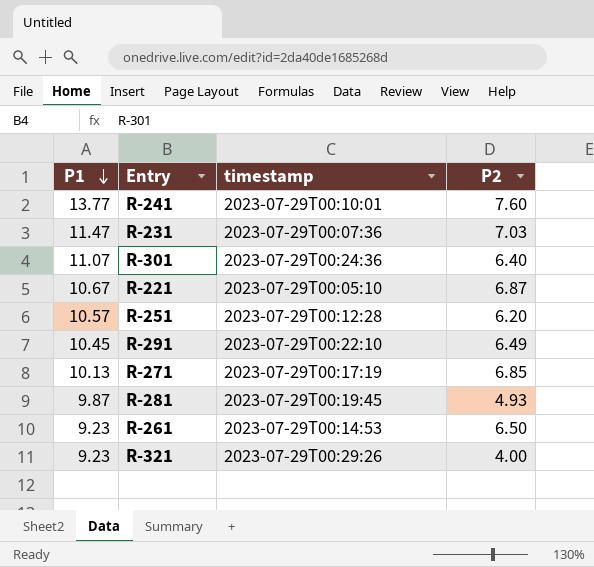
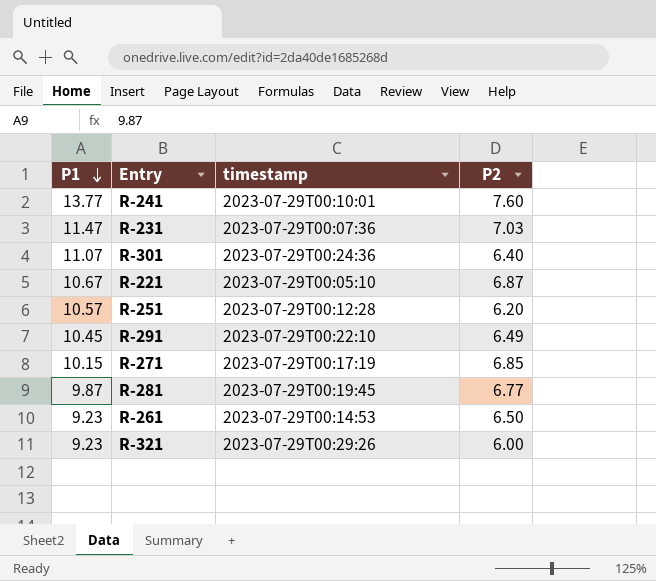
R-271 | P1: 10.13 -> 10.15
R-281 | P2: 4.93 -> 6.77
R-321 | P2: 4.00 -> 6.00

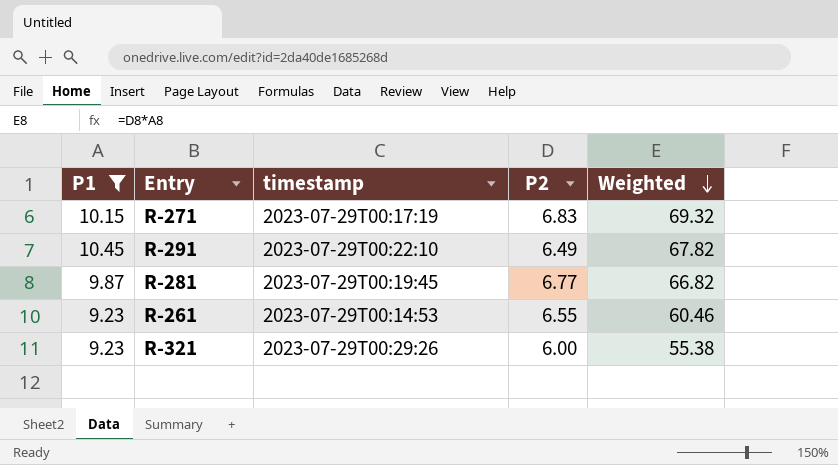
filter: none -> P1 <= 10.45
row order: P1 descending -> Weighted descending
column Weighted | formula: none -> [P1] * [P2]
R-271 | P2: 6.85 -> 6.83
R-261 | P2: 6.50 -> 6.55

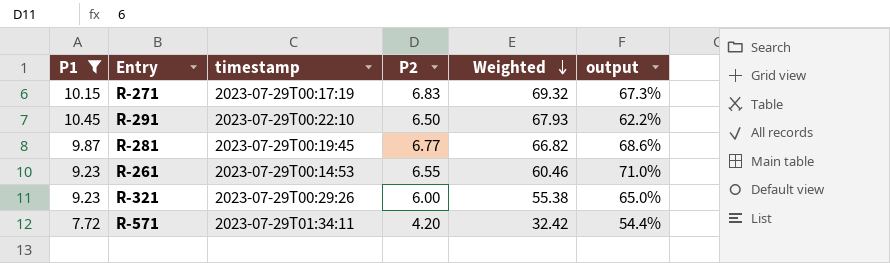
column output | formula: none -> [P2] / [P1]
R-291 | P2: 6.49 -> 6.50
R-291 | Weighted: 67.82 -> 67.93
row R-571: none -> 7.72 | 2023-07-29T01:34:11 | 4.20 | 32.42 | 54.4%

